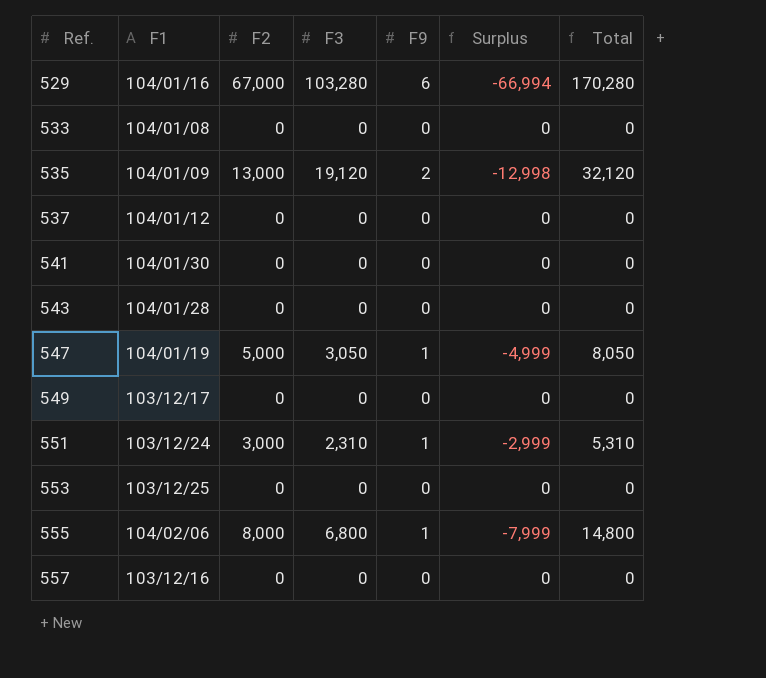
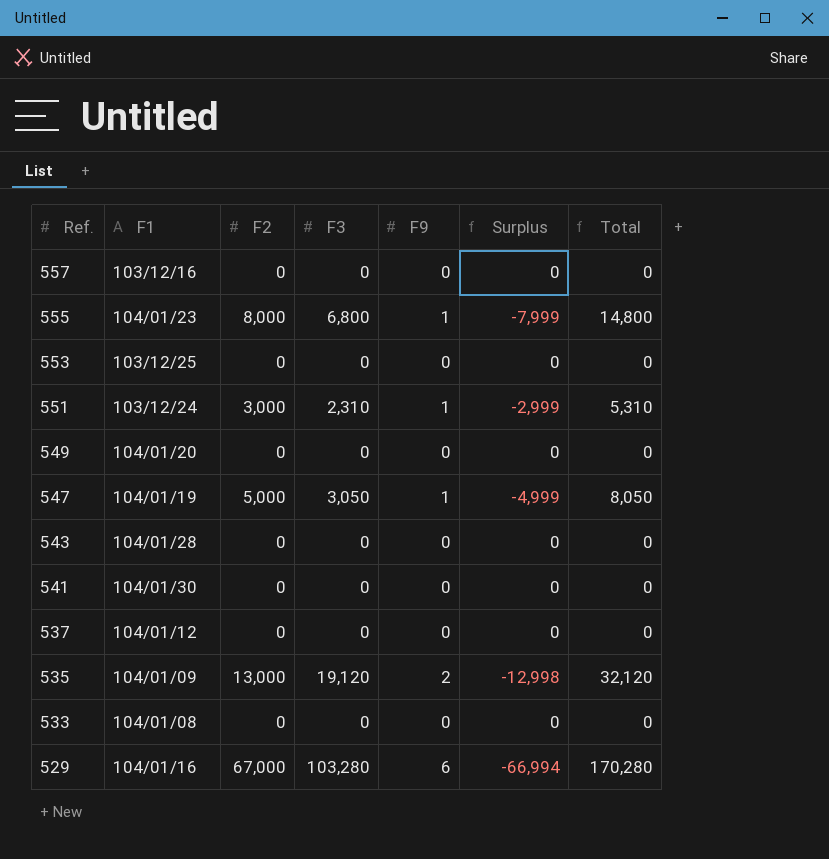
row order: Ref. ascending -> Ref. descending
555 | F1: 104/02/06 -> 104/01/23
549 | F1: 103/12/17 -> 104/01/20

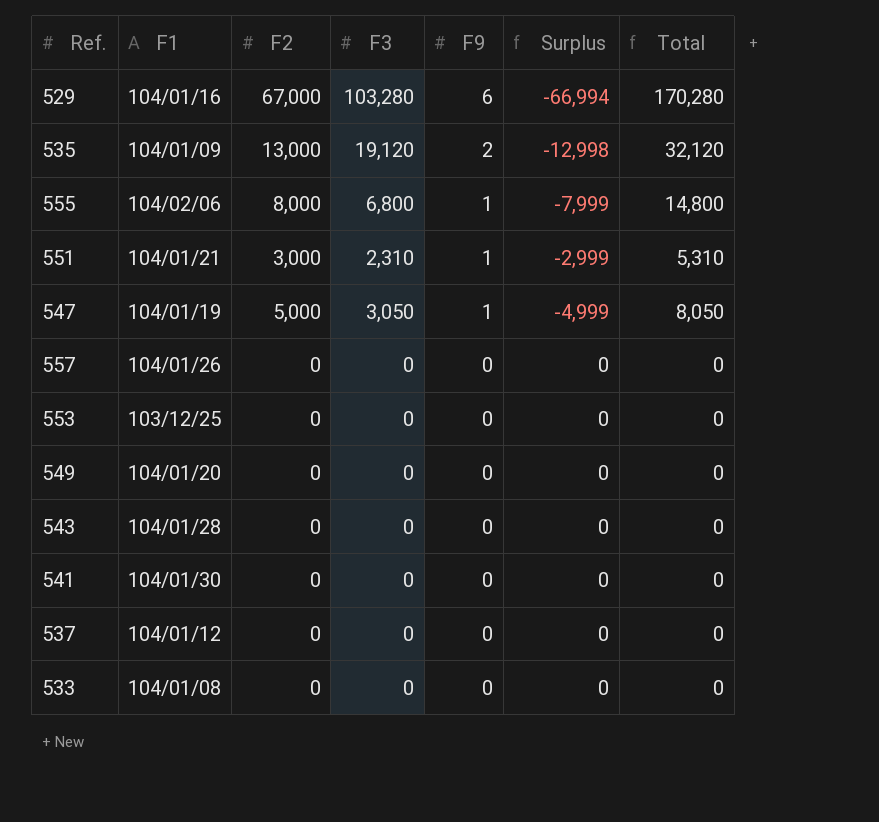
row order: Ref. descending -> F9 descending
555 | F1: 104/01/23 -> 104/02/06
551 | F1: 103/12/24 -> 104/01/21
557 | F1: 103/12/16 -> 104/01/26

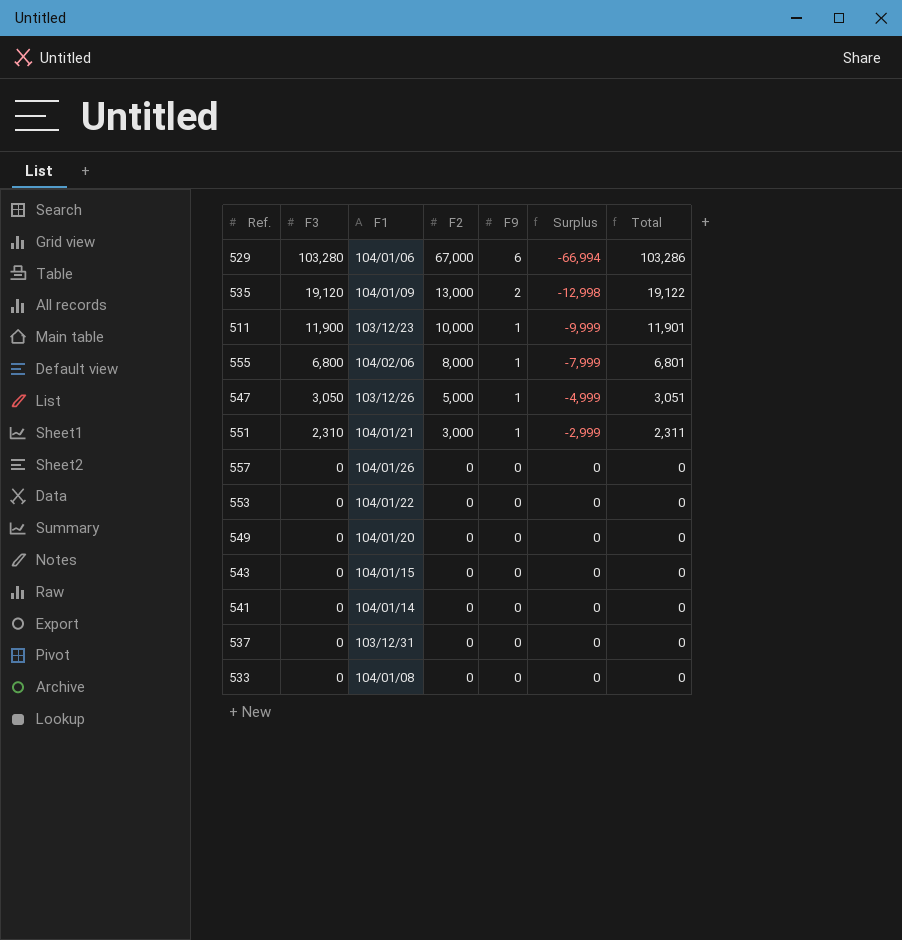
row order: F9 descending -> F3 descending
column F3 | position: 4 -> 2
column Total | formula: [F2] + [F3] -> [F3] + [F9]
529 | F1: 104/01/16 -> 104/01/06
row 511: none -> 11,900 | 103/12/23 | 10,000 | 1 | -9,999 | 11,901
547 | F1: 104/01/19 -> 103/12/26
553 | F1: 103/12/25 -> 104/01/22
543 | F1: 104/01/28 -> 104/01/15
541 | F1: 104/01/30 -> 104/01/14
537 | F1: 104/01/12 -> 103/12/31

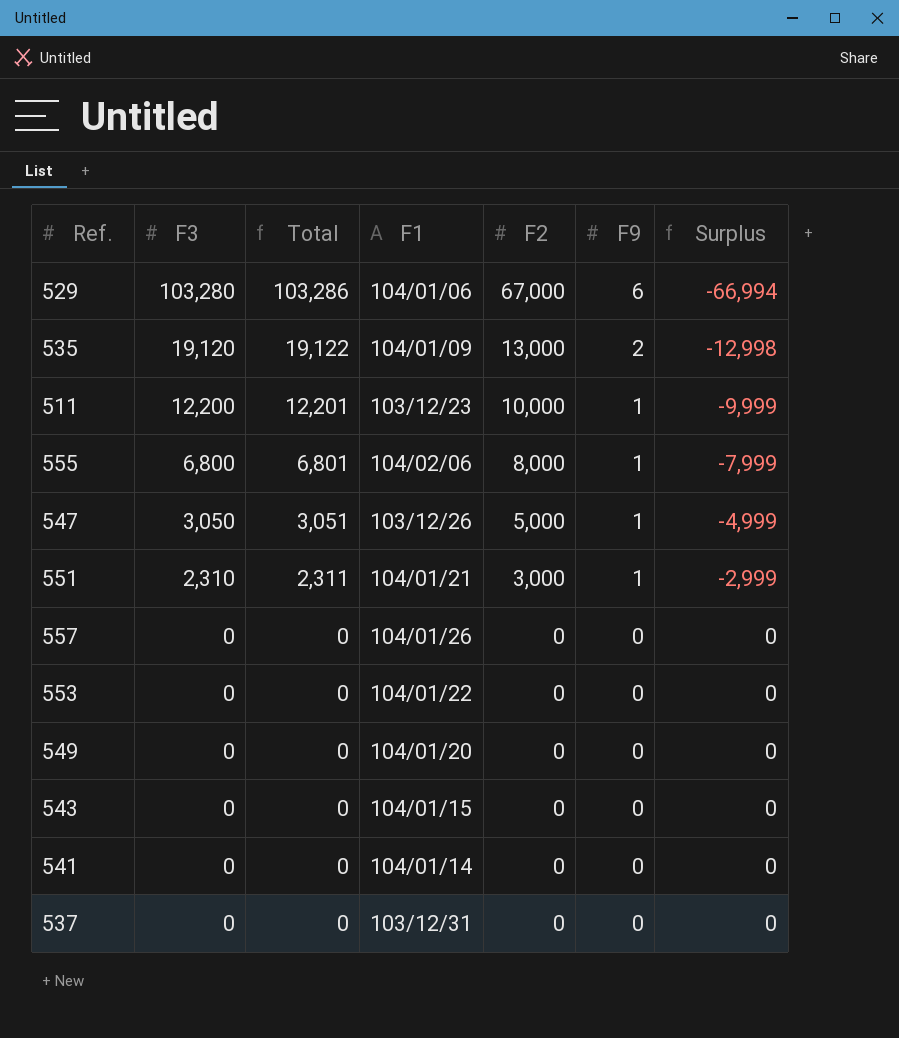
column Total | position: 7 -> 3
row 533: 0 | 104/01/08 | 0 | 0 | 0 | 0 -> none
511 | F3: 11,900 -> 12,200
511 | Total: 11,901 -> 12,201

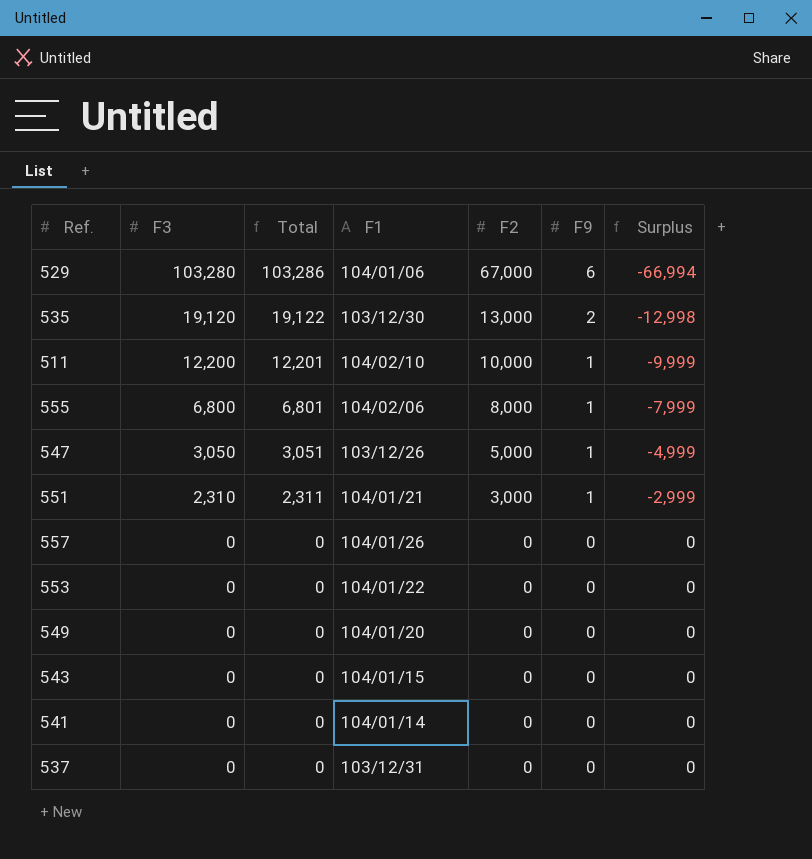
535 | F1: 104/01/09 -> 103/12/30
511 | F1: 103/12/23 -> 104/02/10

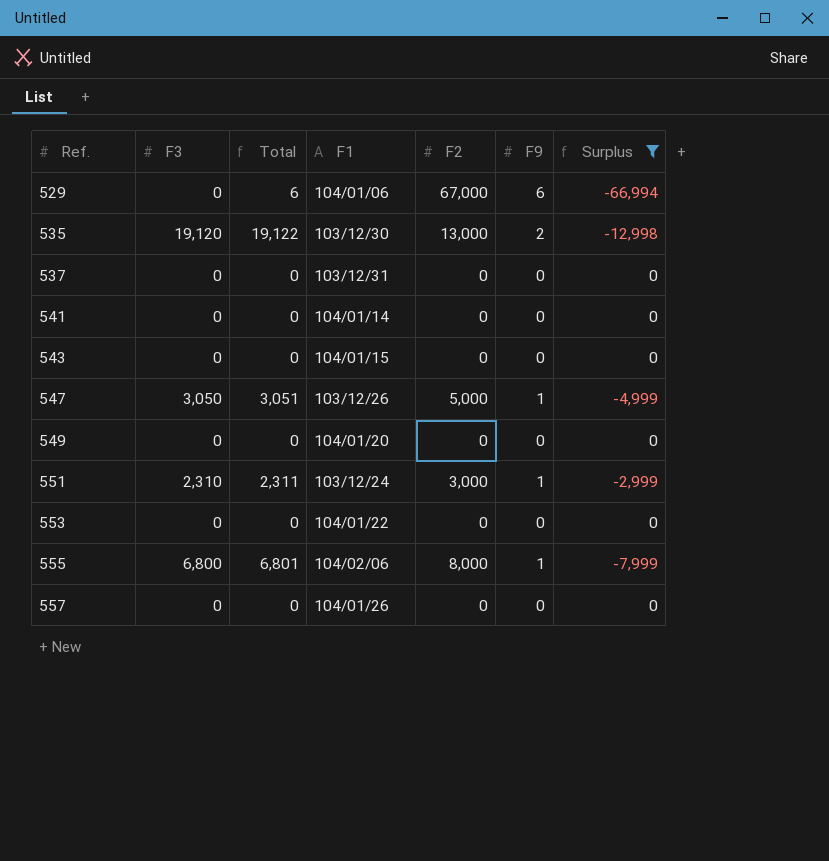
filter: none -> Surplus != -9,999
row order: F3 descending -> Ref. ascending
529 | F3: 103,280 -> 0
529 | Total: 103,286 -> 6
551 | F1: 104/01/21 -> 103/12/24

